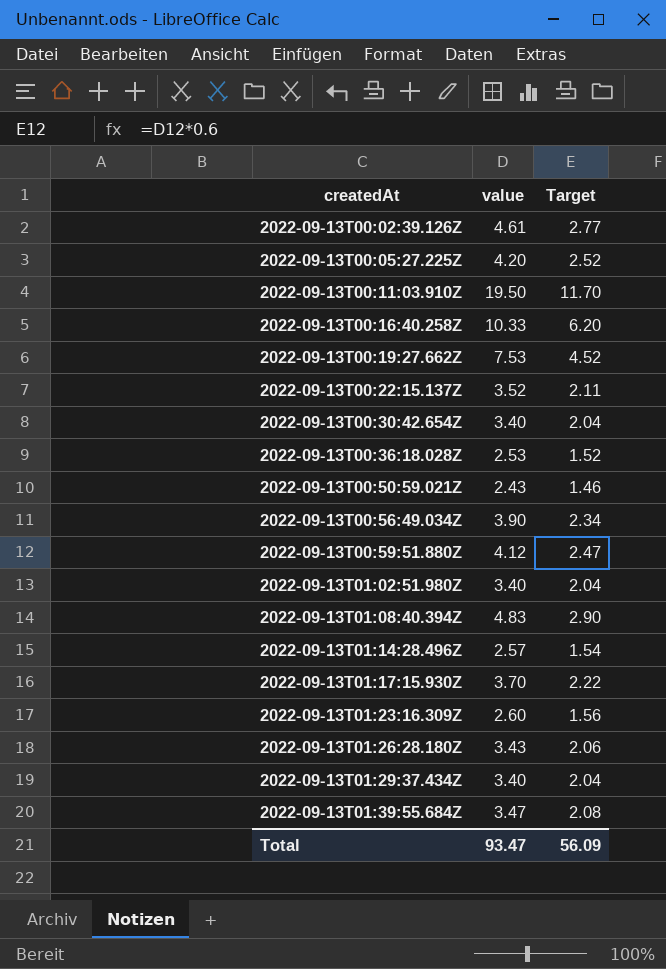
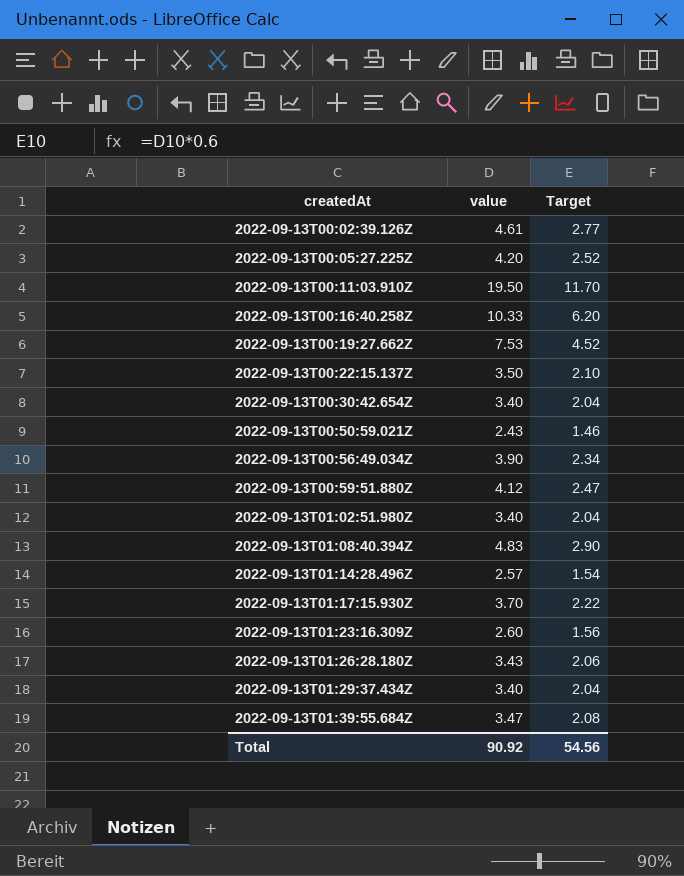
row 2022-09-13T00:36:18.028Z: 2.53 | 1.52 -> none
2022-09-13T00:22:15.137Z | value: 3.52 -> 3.50
2022-09-13T00:22:15.137Z | Target: 2.11 -> 2.10
Total | value: 93.47 -> 90.92
Total | Target: 56.09 -> 54.56

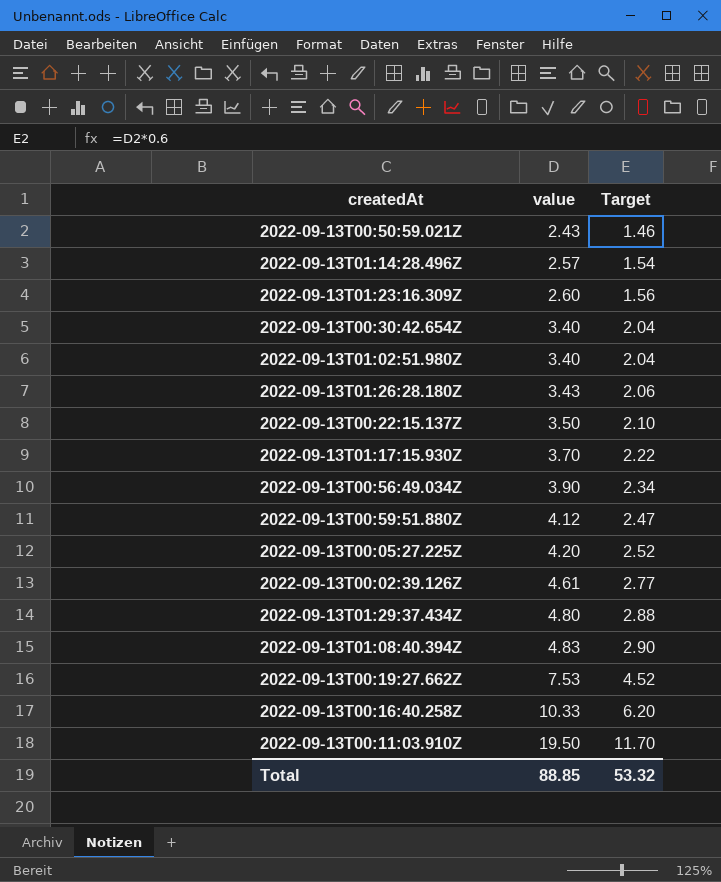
row order: createdAt ascending -> value ascending
row 2022-09-13T01:39:55.684Z: 3.47 | 2.08 -> none
2022-09-13T01:29:37.434Z | value: 3.40 -> 4.80
2022-09-13T01:29:37.434Z | Target: 2.04 -> 2.88
Total | value: 90.92 -> 88.85
Total | Target: 54.56 -> 53.32

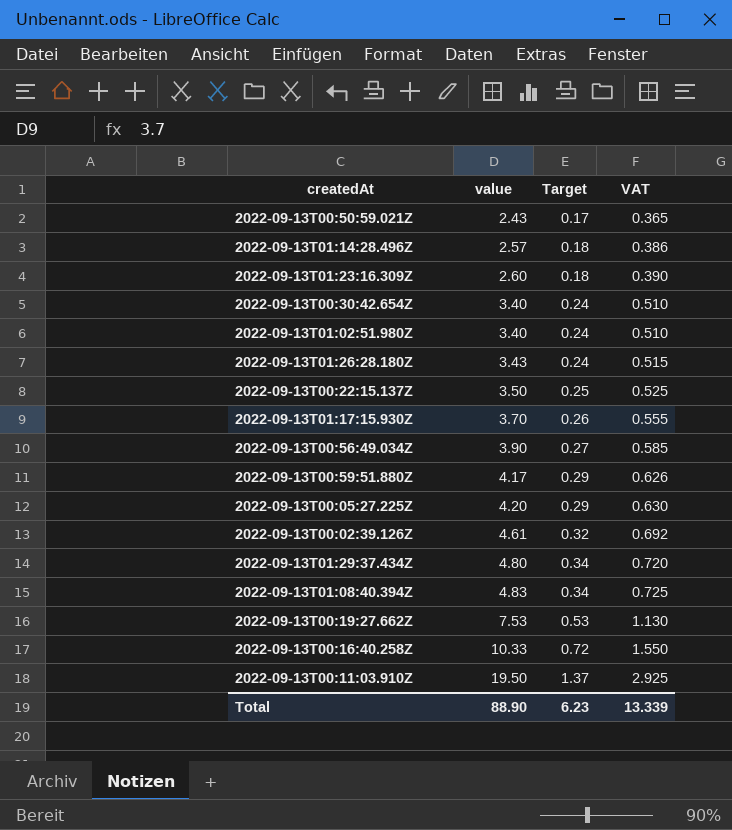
column Target | formula: [value] * 0.6 -> [value] * 0.07
column VAT | formula: none -> [value] * 0.15
2022-09-13T00:59:51.880Z | value: 4.12 -> 4.17
Total | value: 88.85 -> 88.90
Total | Target: 53.32 -> 6.23

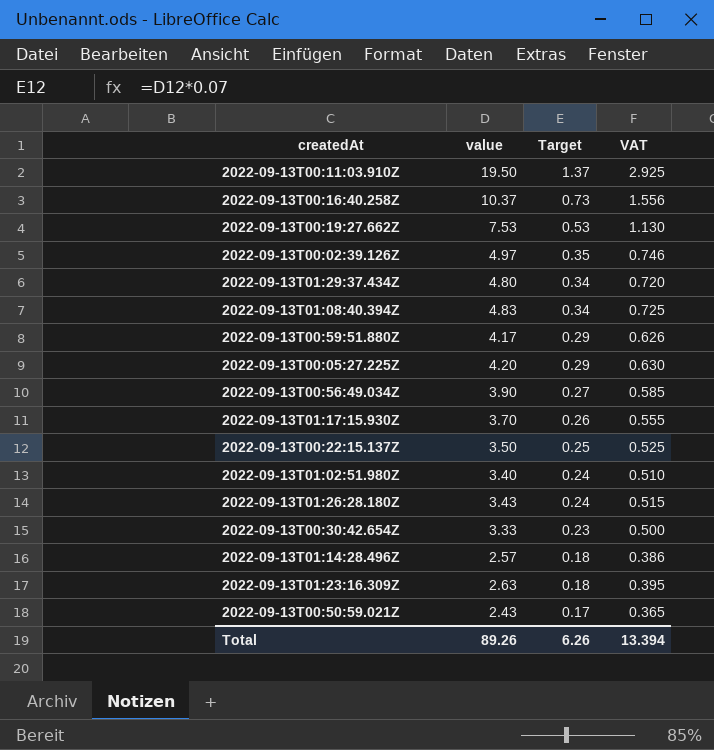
row order: value ascending -> Target descending
2022-09-13T00:16:40.258Z | value: 10.33 -> 10.37
2022-09-13T00:16:40.258Z | Target: 0.72 -> 0.73
2022-09-13T00:16:40.258Z | VAT: 1.550 -> 1.556
2022-09-13T00:02:39.126Z | value: 4.61 -> 4.97
2022-09-13T00:02:39.126Z | Target: 0.32 -> 0.35
2022-09-13T00:02:39.126Z | VAT: 0.692 -> 0.746
2022-09-13T00:30:42.654Z | value: 3.40 -> 3.33
2022-09-13T00:30:42.654Z | Target: 0.24 -> 0.23
2022-09-13T00:30:42.654Z | VAT: 0.510 -> 0.500
2022-09-13T01:23:16.309Z | value: 2.60 -> 2.63
2022-09-13T01:23:16.309Z | VAT: 0.390 -> 0.395
Total | value: 88.90 -> 89.26
Total | Target: 6.23 -> 6.26
Total | VAT: 13.339 -> 13.394

